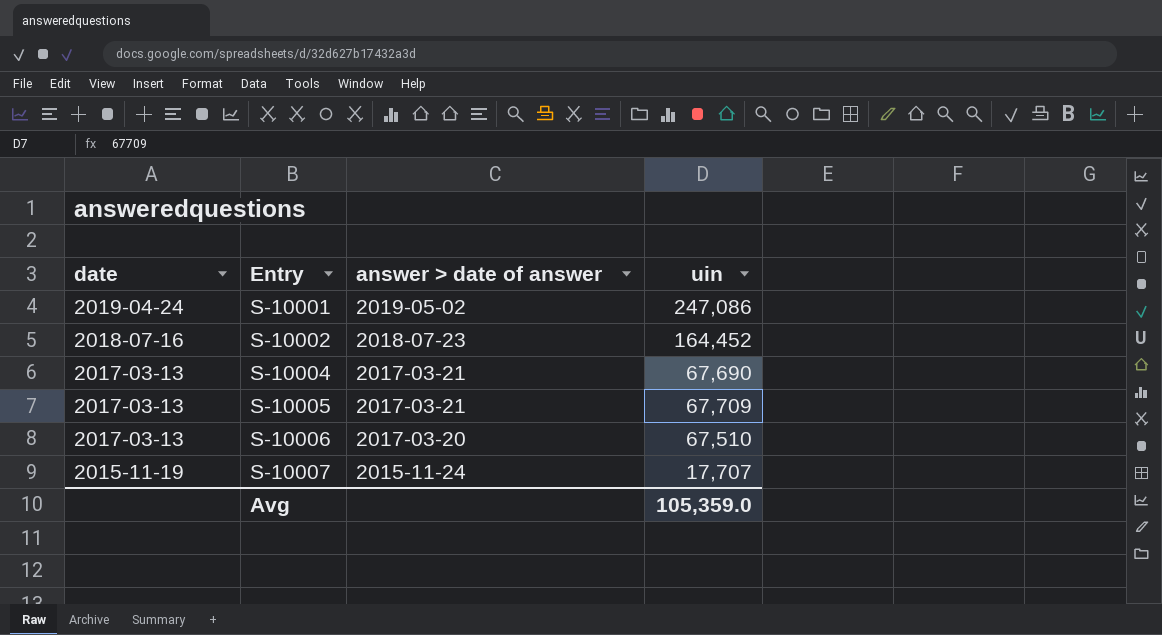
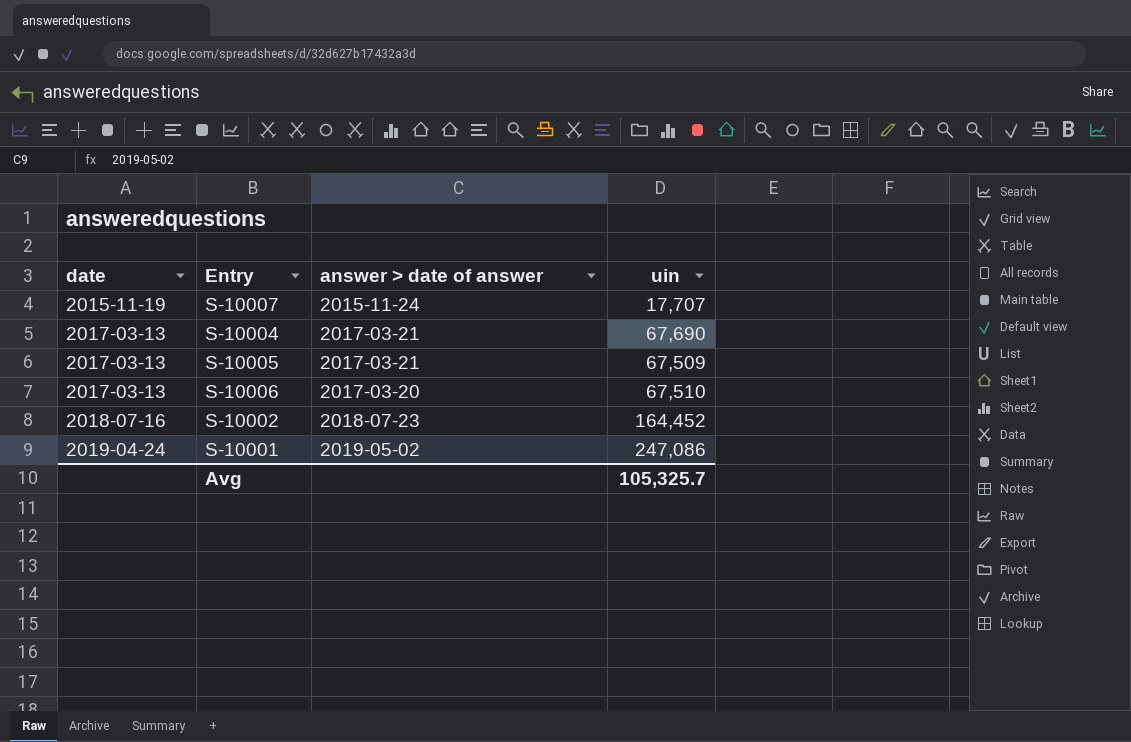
row order: date descending -> date ascending
S-10005 | uin: 67,709 -> 67,509
Avg | uin: 105,359.0 -> 105,325.7

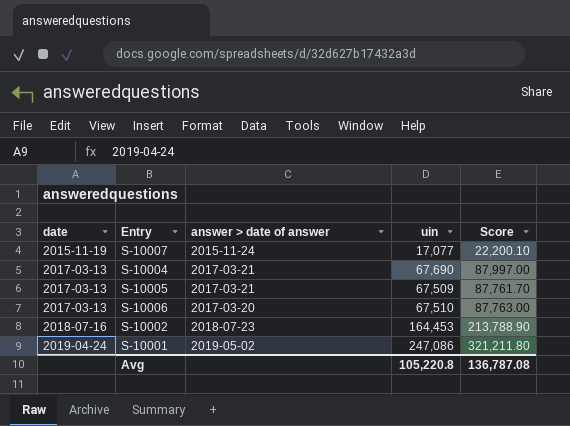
column Score | formula: none -> [uin] * 1.3
S-10007 | uin: 17,707 -> 17,077
S-10002 | uin: 164,452 -> 164,453
Avg | uin: 105,325.7 -> 105,220.8

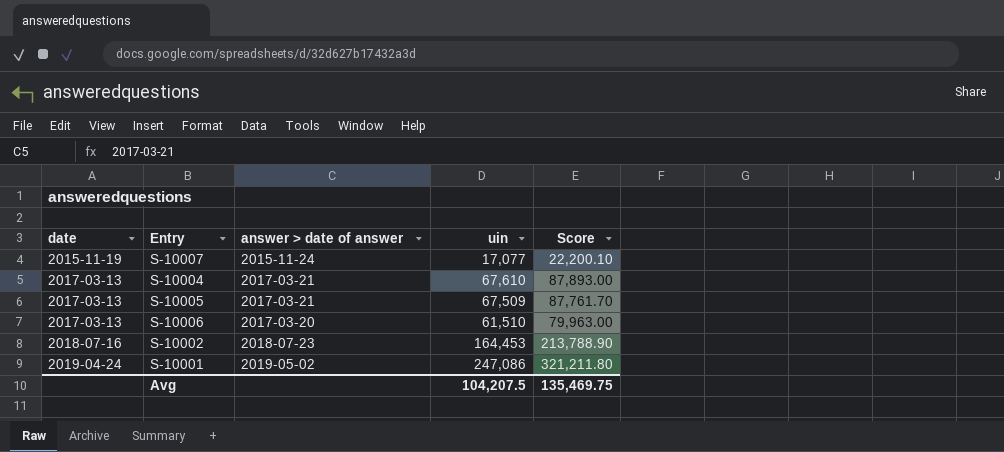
S-10004 | uin: 67,690 -> 67,610
S-10004 | Score: 87,997.00 -> 87,893.00
S-10006 | uin: 67,510 -> 61,510
S-10006 | Score: 87,763.00 -> 79,963.00
Avg | uin: 105,220.8 -> 104,207.5
Avg | Score: 136,787.08 -> 135,469.75

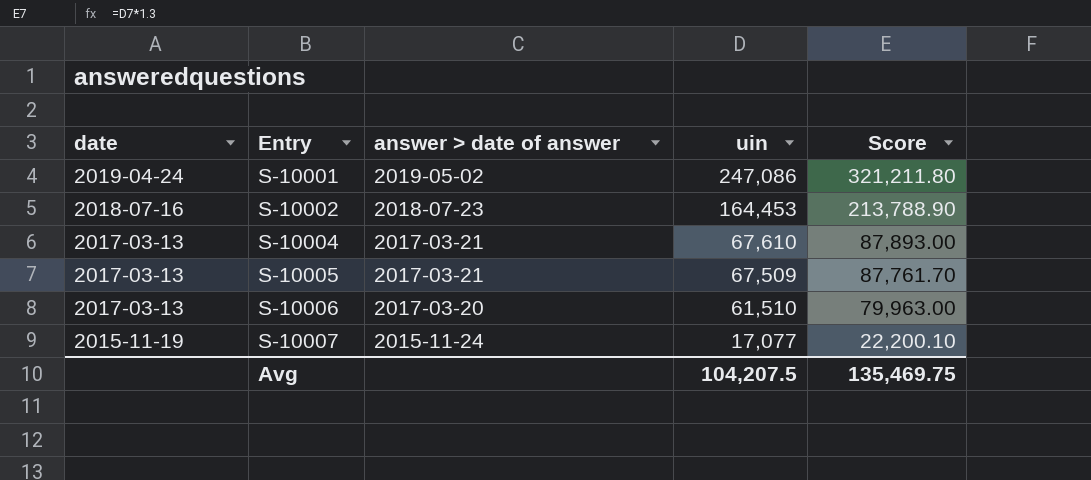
row order: date ascending -> date descending

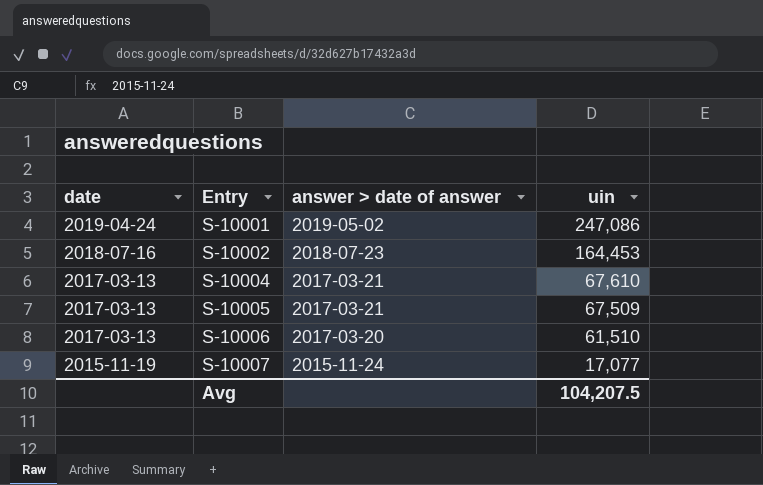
column Score | formula: [uin] * 1.3 -> none

